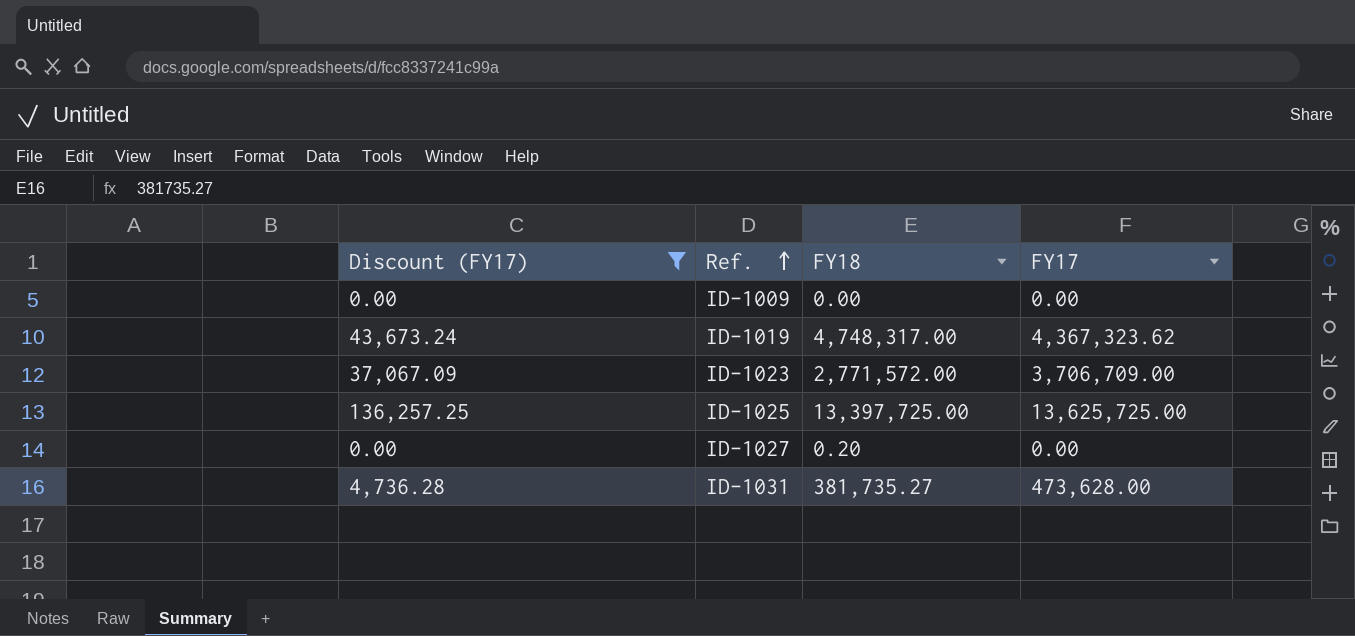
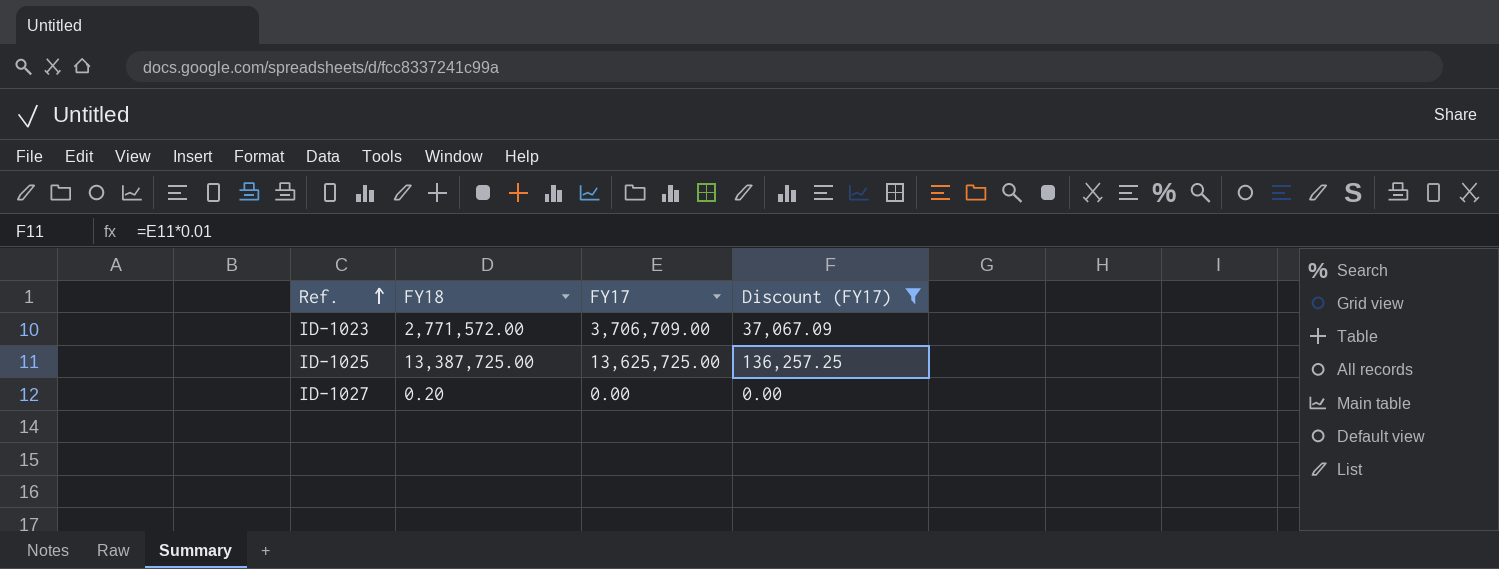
column Discount (FY17) | position: 1 -> 4
row ID-1009: 0.00 | 0.00 | 0.00 -> none
row ID-1019: 43,673.24 | 4,748,317.00 | 4,367,323.62 -> none
row ID-1031: 4,736.28 | 381,735.27 | 473,628.00 -> none
ID-1025 | FY18: 13,397,725.00 -> 13,387,725.00

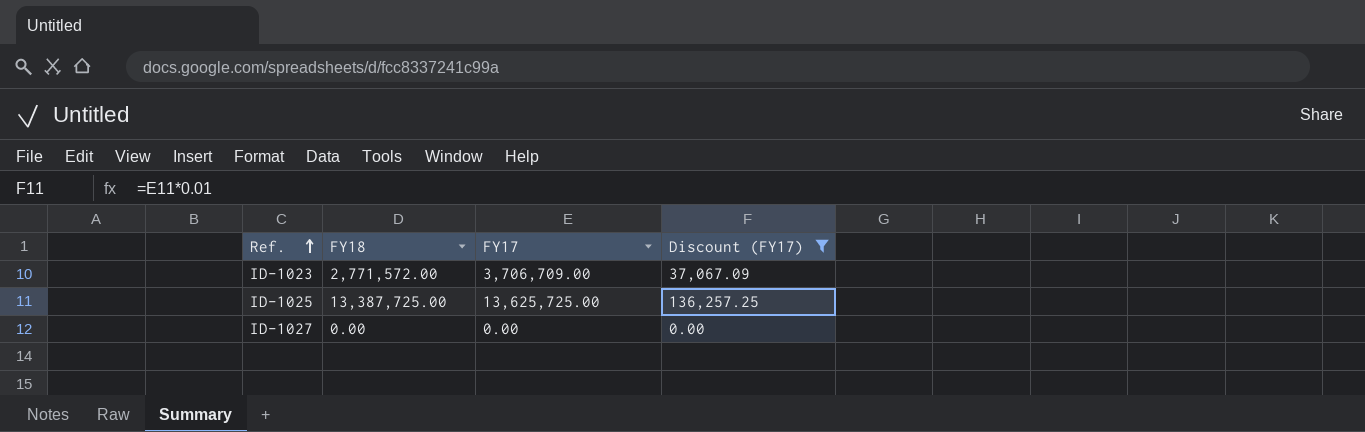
ID-1027 | FY18: 0.20 -> 0.00

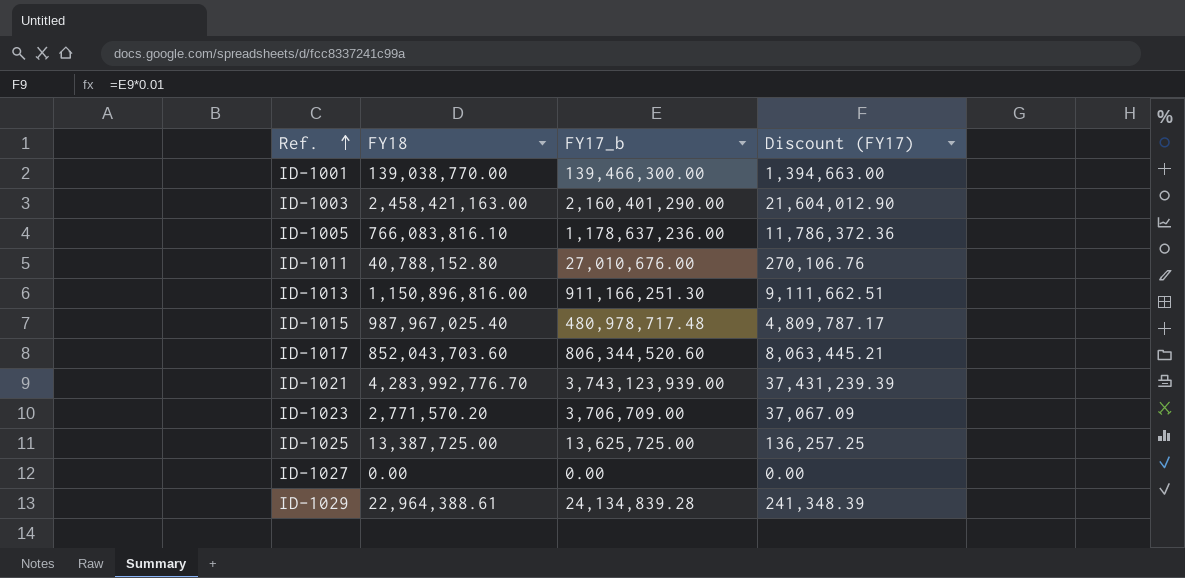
filter: Discount (FY17) <= 136,257.25 -> none
column name: FY17 -> FY17_b
ID-1023 | FY18: 2,771,572.00 -> 2,771,570.20

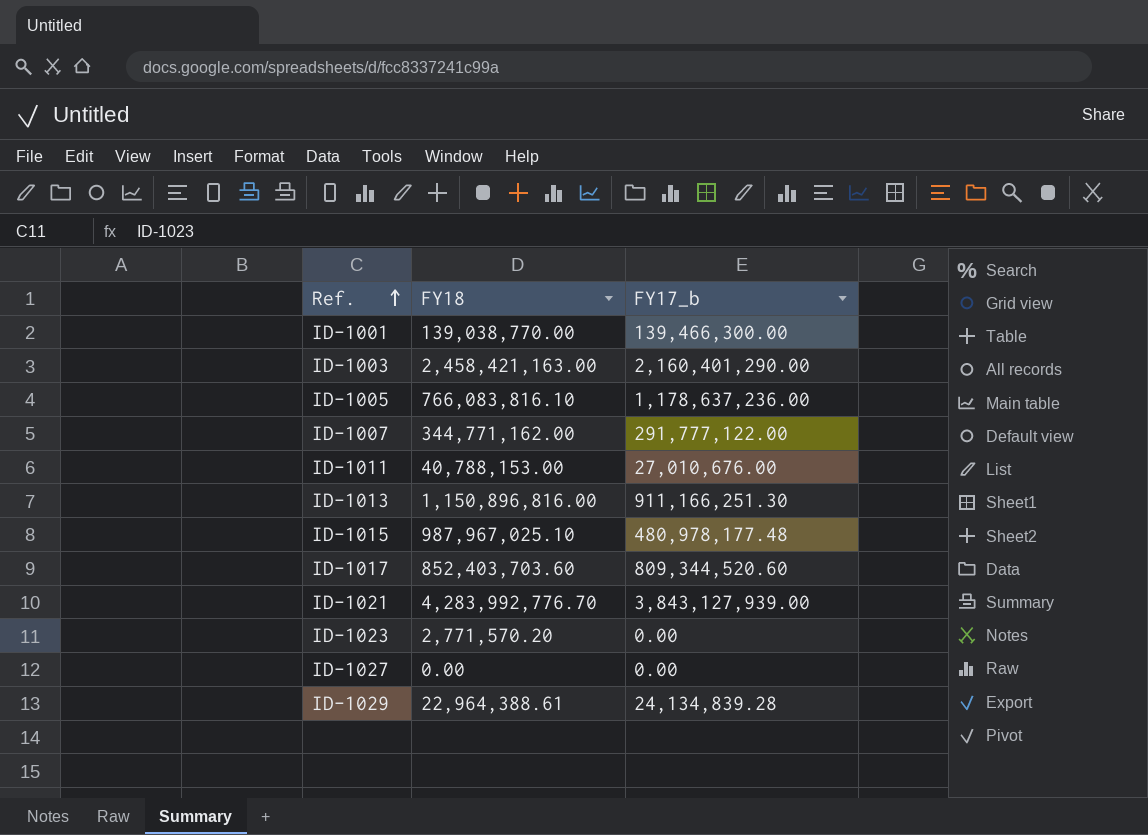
column Discount (FY17) | formula: [FY17_b] * 0.01 -> none
row ID-1025: 13,387,725.00 | 13,625,725.00 | 136,257.25 -> none
row ID-1007: none -> 344,771,162.00 | 291,777,122.00
ID-1011 | FY18: 40,788,152.80 -> 40,788,153.00
ID-1015 | FY18: 987,967,025.40 -> 987,967,025.10
ID-1015 | FY17_b: 480,978,717.48 -> 480,978,177.48
ID-1017 | FY18: 852,043,703.60 -> 852,403,703.60
ID-1017 | FY17_b: 806,344,520.60 -> 809,344,520.60
ID-1021 | FY17_b: 3,743,123,939.00 -> 3,843,127,939.00
ID-1023 | FY17_b: 3,706,709.00 -> 0.00

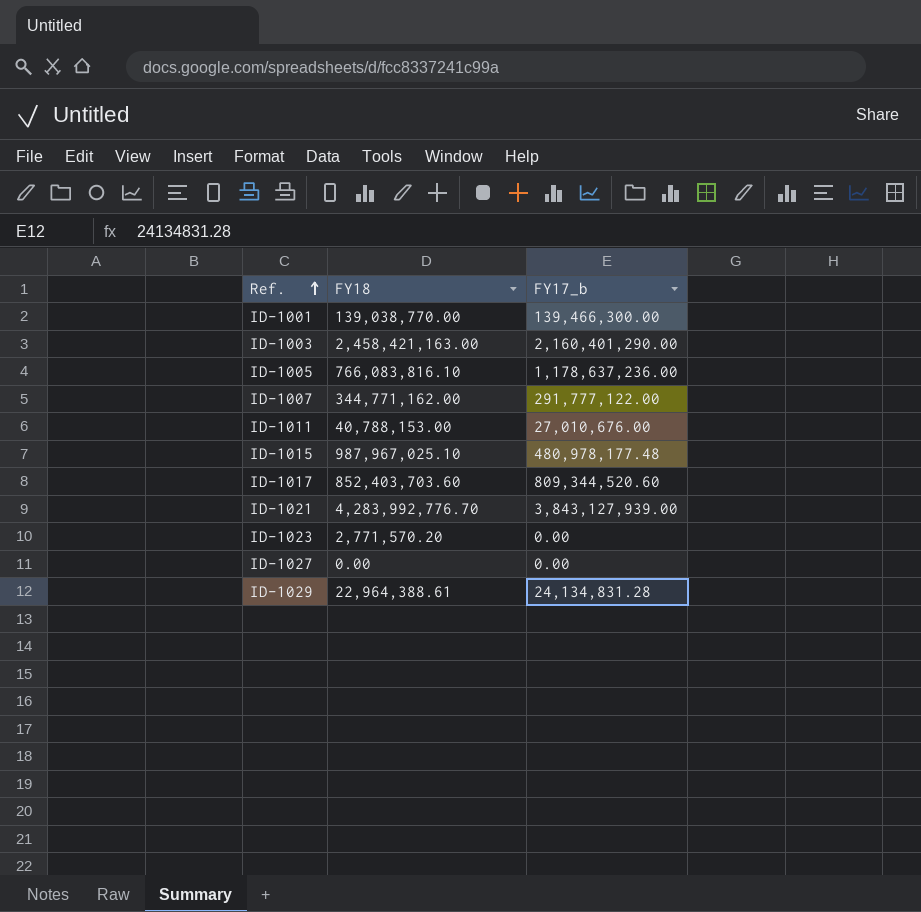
row ID-1013: 1,150,896,816.00 | 911,166,251.30 -> none
ID-1029 | FY17_b: 24,134,839.28 -> 24,134,831.28

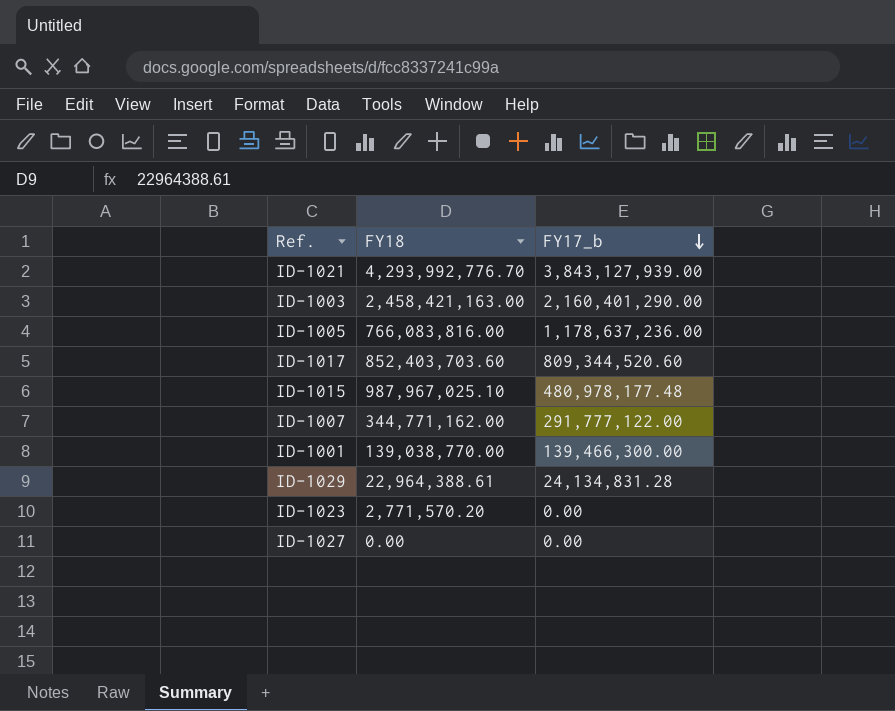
row order: Ref. ascending -> FY17_b descending
row ID-1011: 40,788,153.00 | 27,010,676.00 -> none
ID-1021 | FY18: 4,283,992,776.70 -> 4,293,992,776.70
ID-1005 | FY18: 766,083,816.10 -> 766,083,816.00

